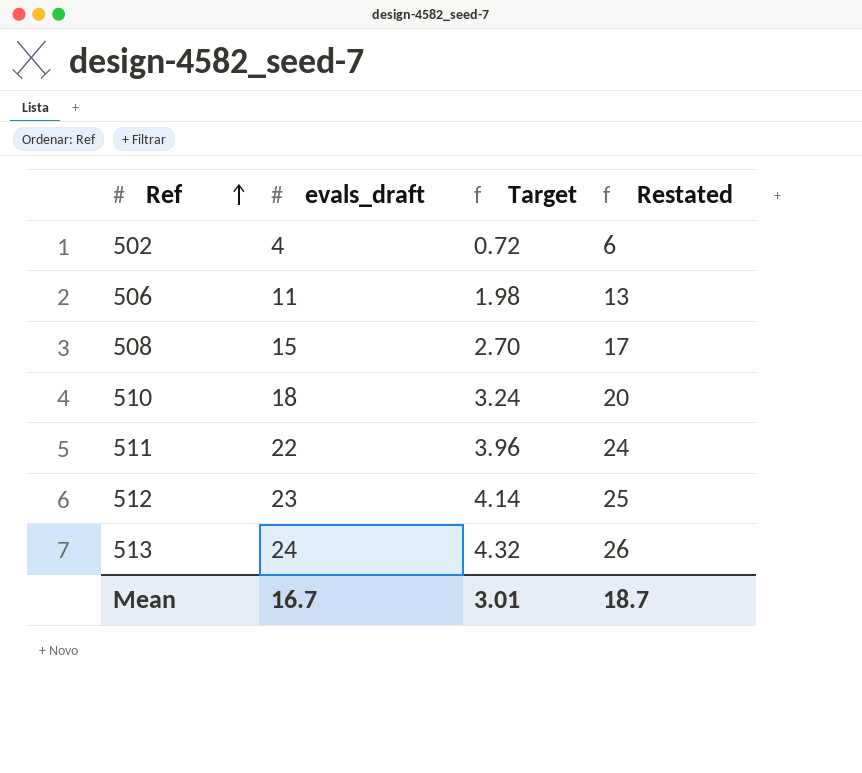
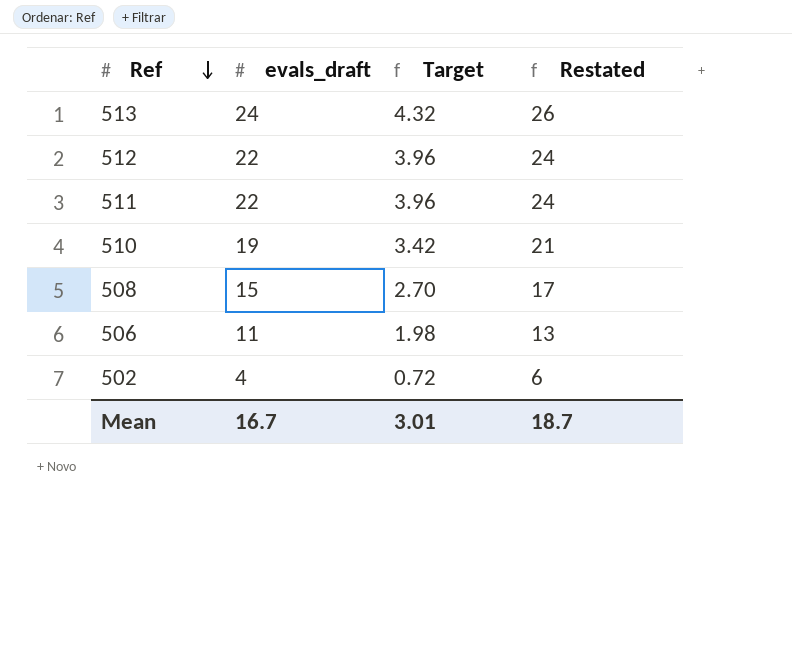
row order: Ref ascending -> Ref descending
512 | evals_draft: 23 -> 22
512 | Target: 4.14 -> 3.96
512 | Restated: 25 -> 24
510 | evals_draft: 18 -> 19
510 | Target: 3.24 -> 3.42
510 | Restated: 20 -> 21

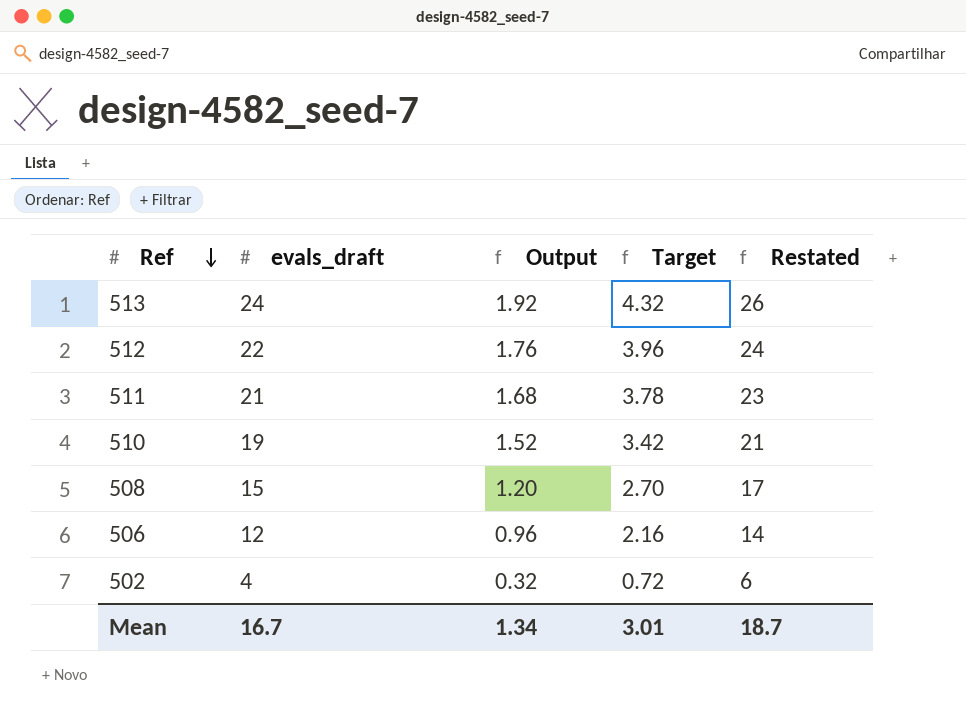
column Output | formula: none -> [evals_draft] * 0.08
511 | evals_draft: 22 -> 21
511 | Target: 3.96 -> 3.78
511 | Restated: 24 -> 23
506 | evals_draft: 11 -> 12
506 | Target: 1.98 -> 2.16
506 | Restated: 13 -> 14

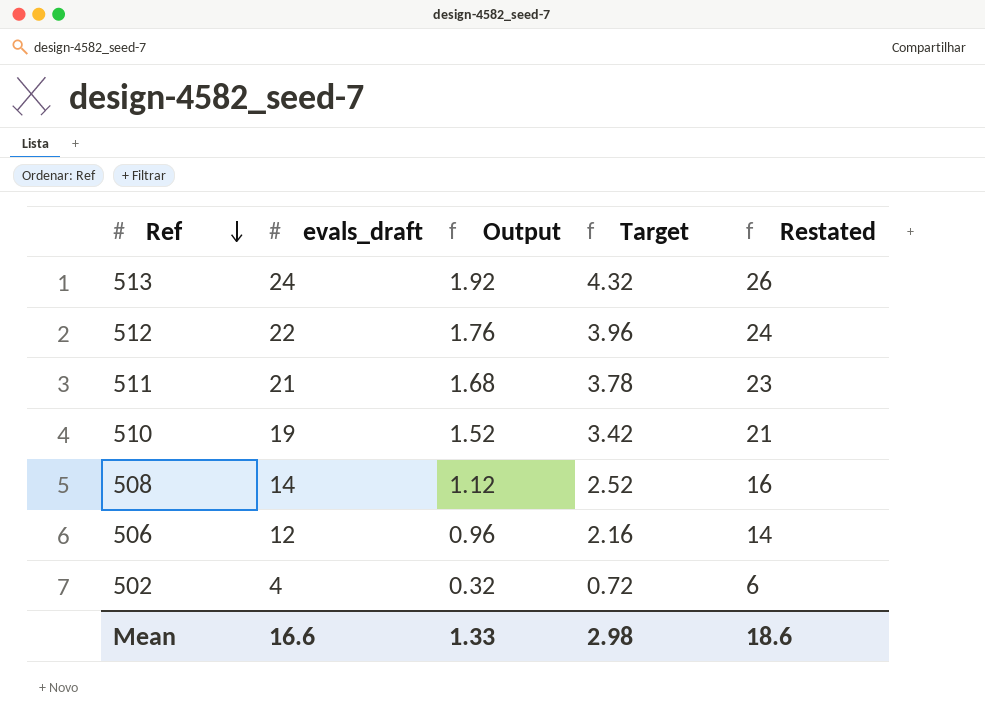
508 | evals_draft: 15 -> 14
508 | Output: 1.20 -> 1.12
508 | Target: 2.70 -> 2.52
508 | Restated: 17 -> 16
Mean | evals_draft: 16.7 -> 16.6
Mean | Output: 1.34 -> 1.33
Mean | Target: 3.01 -> 2.98
Mean | Restated: 18.7 -> 18.6

